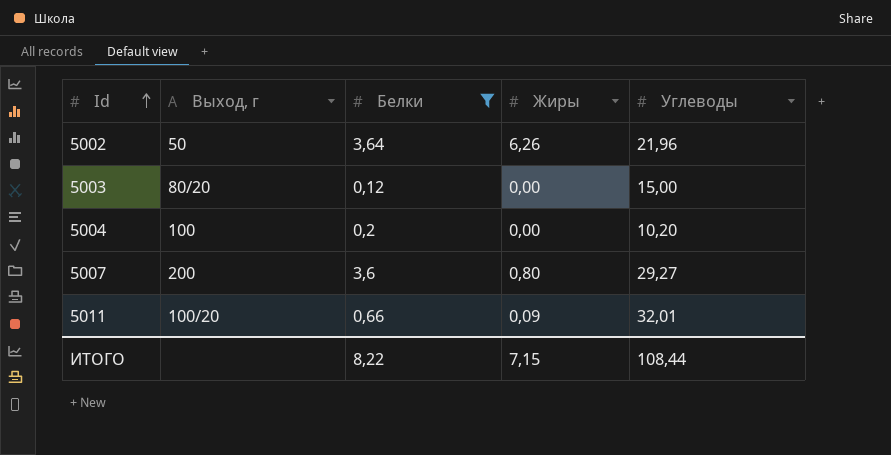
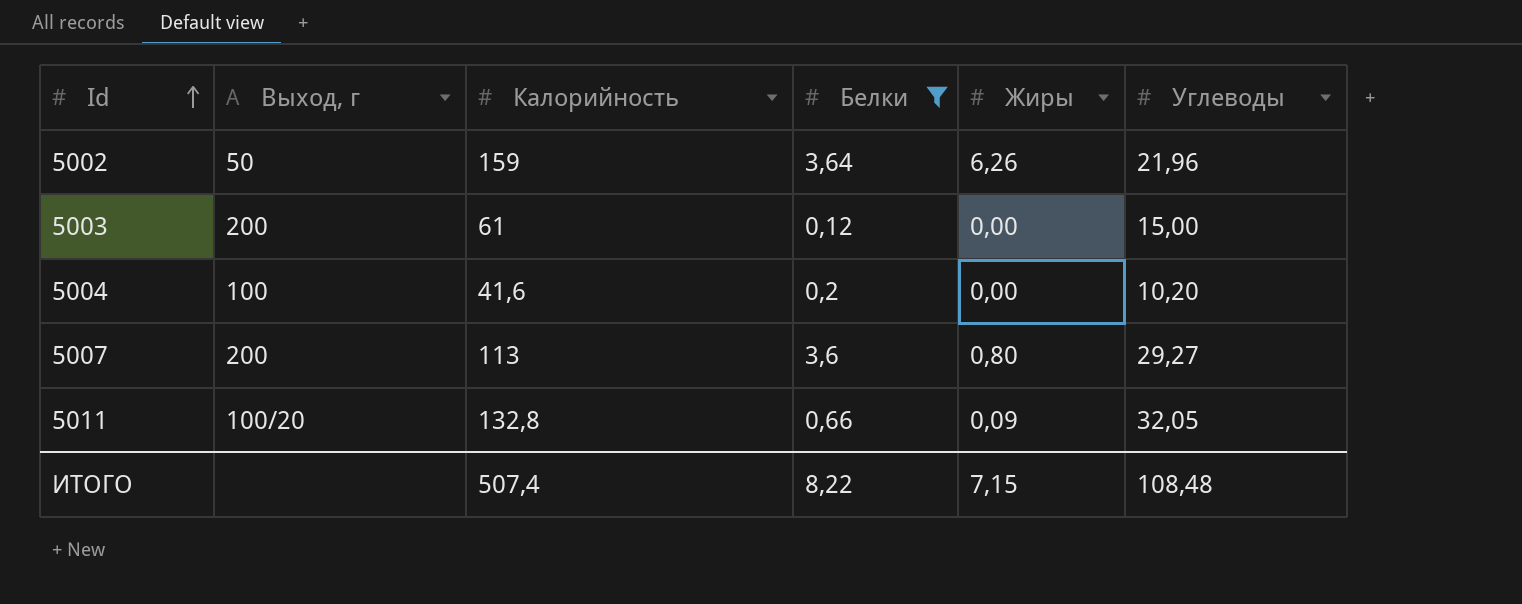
column Калорийность | position: none -> 3
5003 | Выход, г: 80/20 -> 200
5011 | Углеводы: 32,01 -> 32,05
ИТОГО | Углеводы: 108,44 -> 108,48

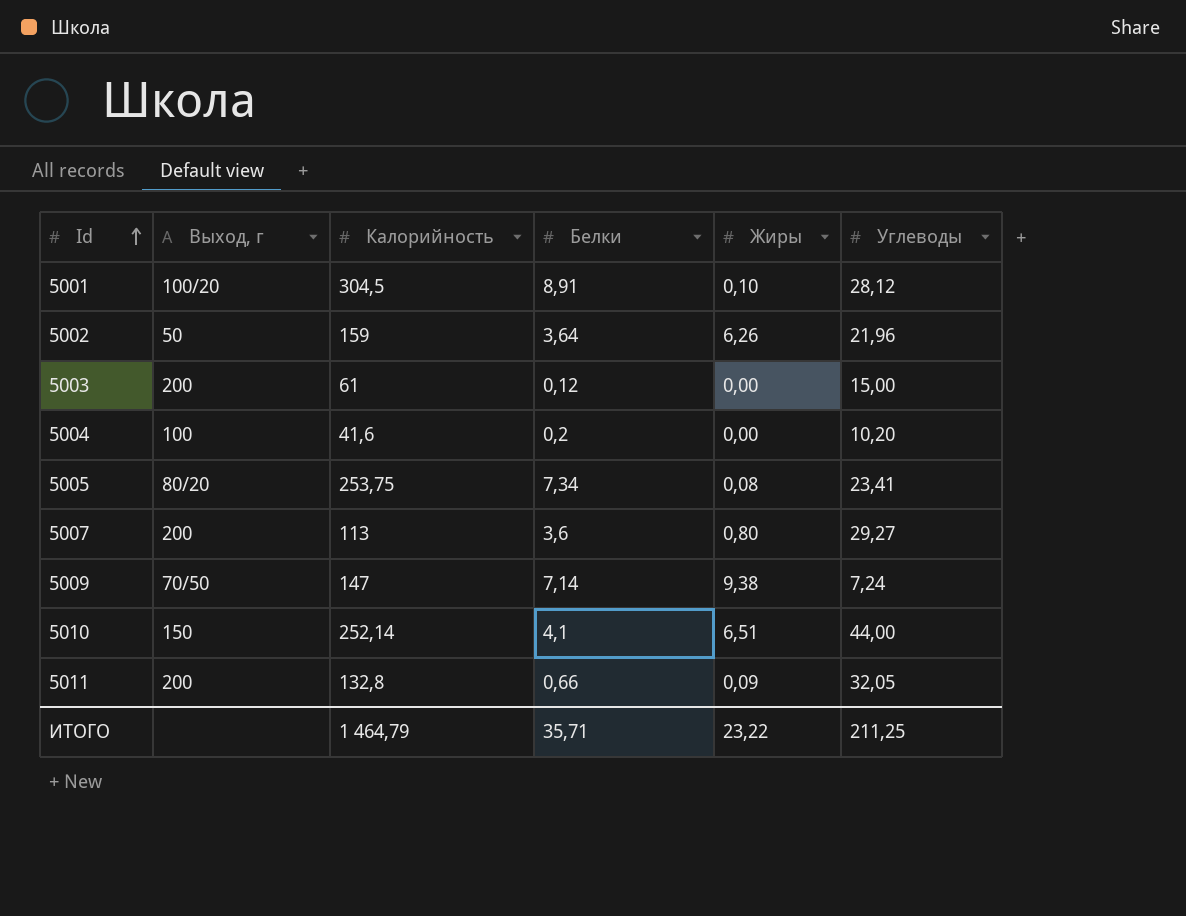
filter: Белки <= 3,64 -> none
5011 | Выход, г: 100/20 -> 200
ИТОГО | Калорийность: 507,4 -> 1 464,79
ИТОГО | Белки: 8,22 -> 35,71
ИТОГО | Жиры: 7,15 -> 23,22
ИТОГО | Углеводы: 108,48 -> 211,25

